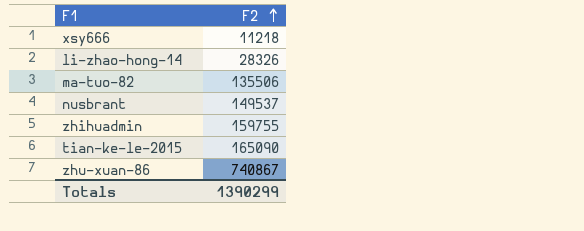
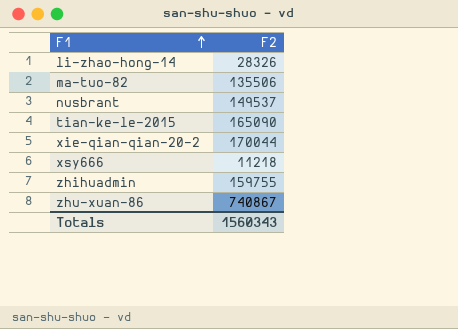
row order: F2 ascending -> F1 ascending
row xie-qian-qian-20-2: none -> 170044
Totals | F2: 1390299 -> 1560343

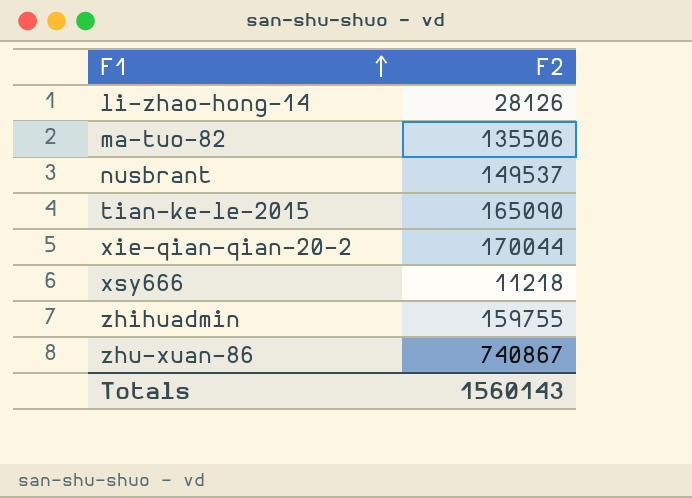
li-zhao-hong-14 | F2: 28326 -> 28126
Totals | F2: 1560343 -> 1560143

